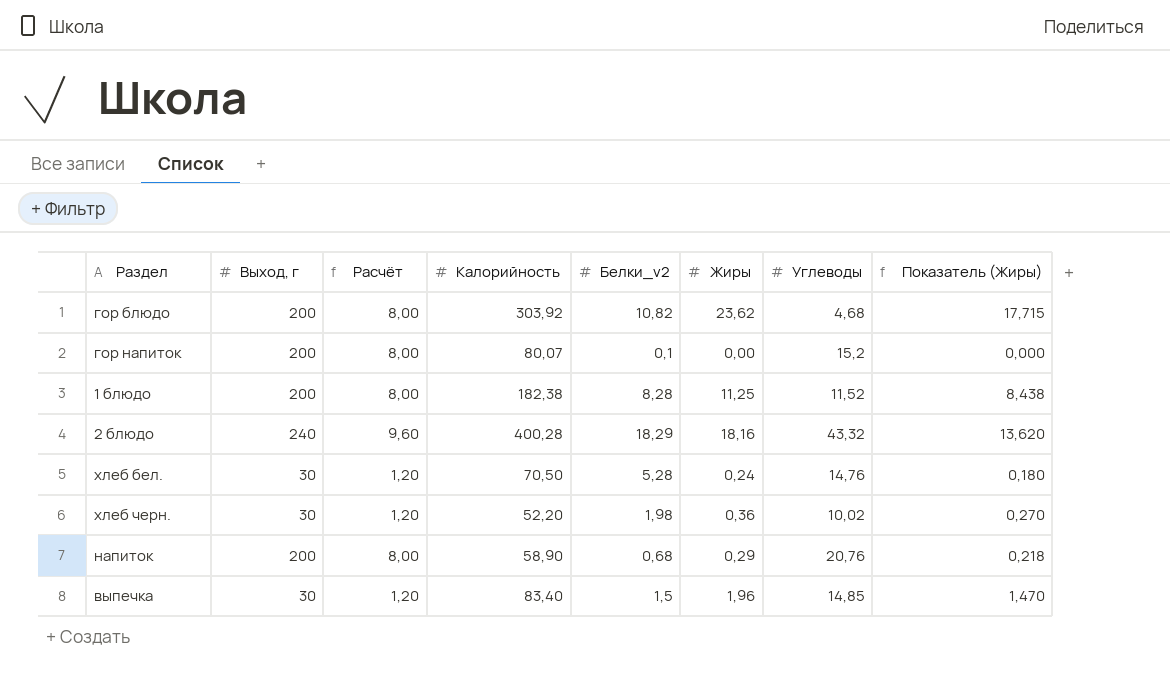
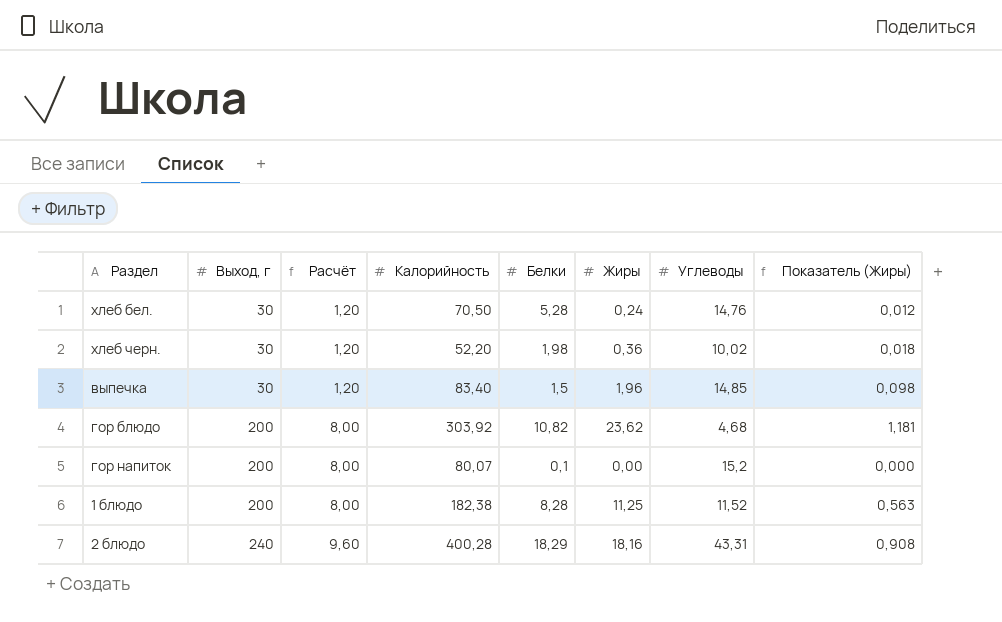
row order: none -> Выход, г ascending
column name: Белки_v2 -> Белки
column Показатель (Жиры) | formula: [Жиры] * 0,75 -> [Жиры] * 0,05
row напиток: 200 | 8,00 | 58,90 | 0,68 | 0,29 | 20,76 | 0,218 -> none
2 блюдо | Углеводы: 43,32 -> 43,31

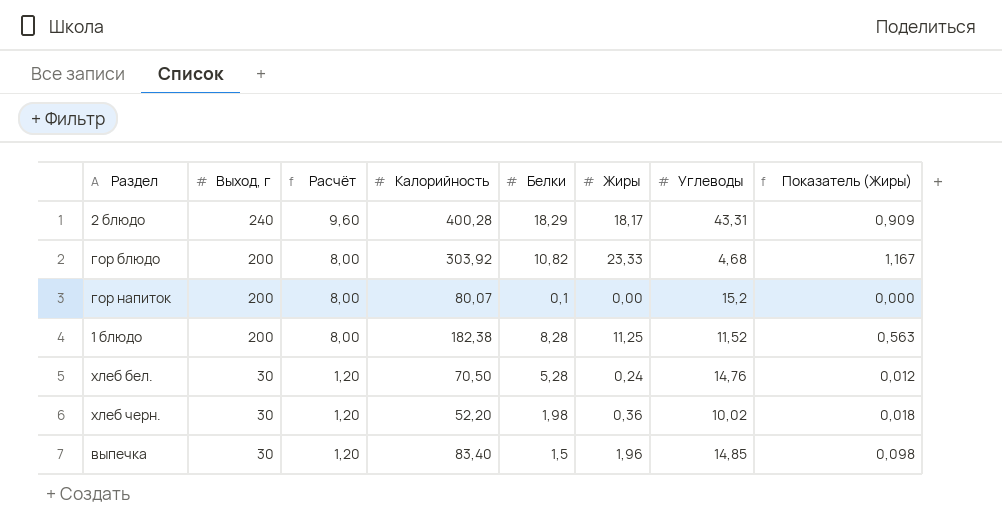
row order: Выход, г ascending -> Выход, г descending
2 блюдо | Жиры: 18,16 -> 18,17
2 блюдо | Показатель (Жиры): 0,908 -> 0,909
гор блюдо | Жиры: 23,62 -> 23,33
гор блюдо | Показатель (Жиры): 1,181 -> 1,167

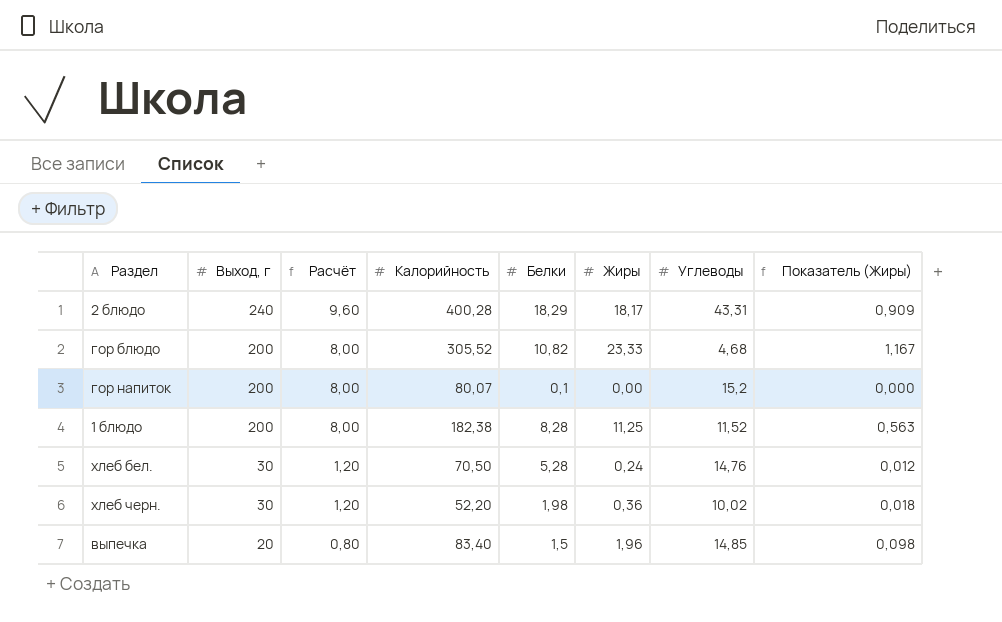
гор блюдо | Калорийность: 303,92 -> 305,52
выпечка | Выход, г: 30 -> 20
выпечка | Расчёт: 1,20 -> 0,80

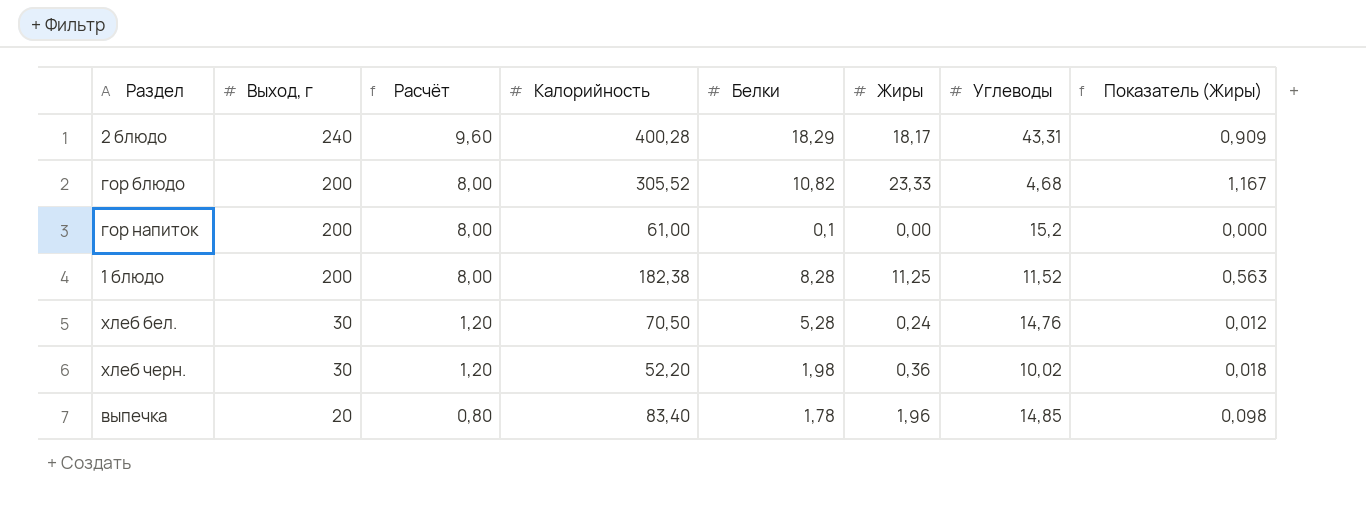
гор напиток | Калорийность: 80,07 -> 61,00
выпечка | Белки: 1,5 -> 1,78

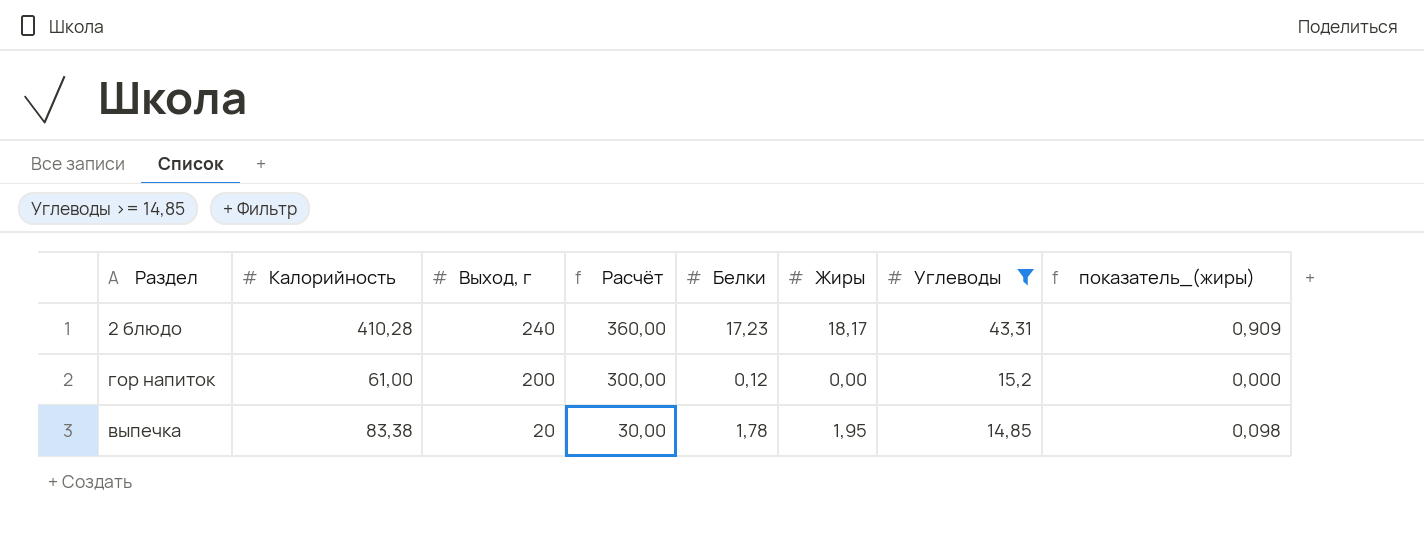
filter: none -> Углеводы >= 14,85
column Калорийность | position: 4 -> 2
column Расчёт | formula: [Выход, г] * 0,04 -> [Выход, г] * 1,5
column name: Показатель (Жиры) -> показатель_(жиры)
2 блюдо | Калорийность: 400,28 -> 410,28
2 блюдо | Белки: 18,29 -> 17,23
гор напиток | Белки: 0,1 -> 0,12
выпечка | Калорийность: 83,40 -> 83,38
выпечка | Жиры: 1,96 -> 1,95

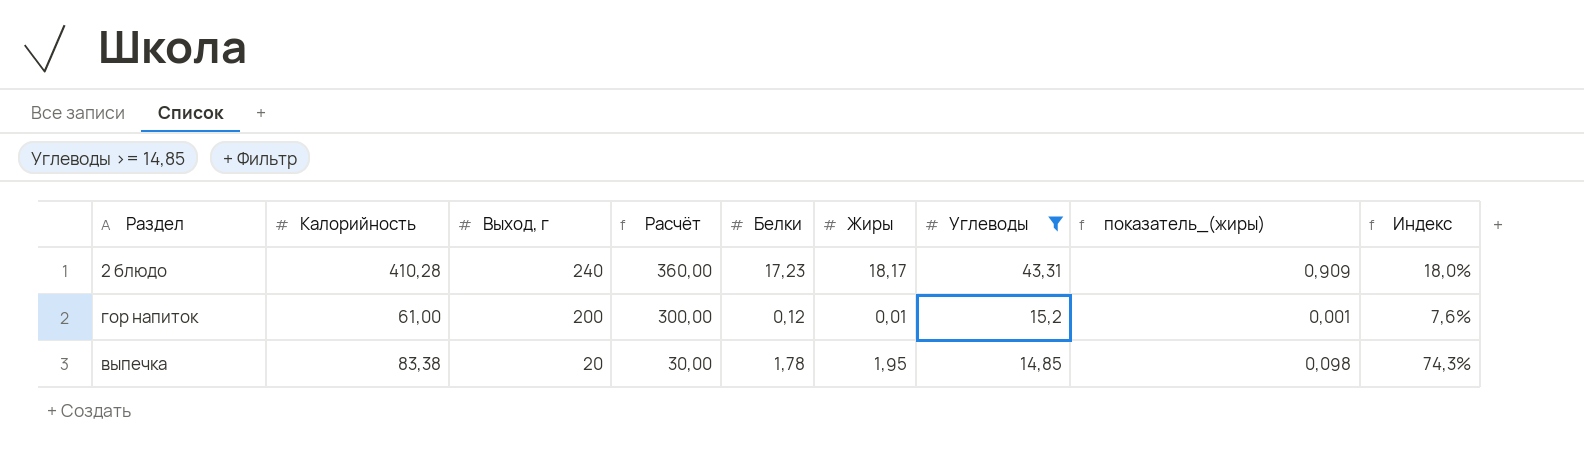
column Индекс | formula: none -> [Углеводы] / [Выход, г]
гор напиток | Жиры: 0,00 -> 0,01
гор напиток | показатель_(жиры): 0,000 -> 0,001

